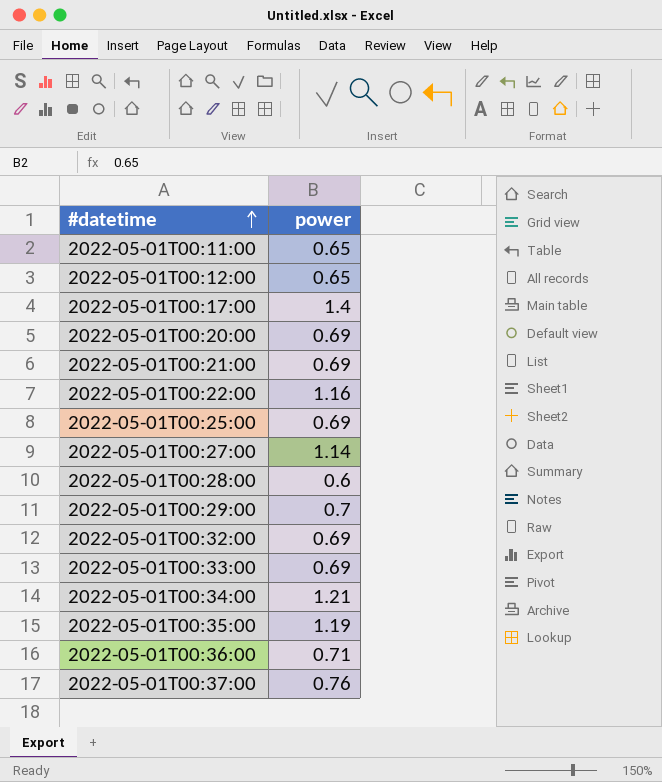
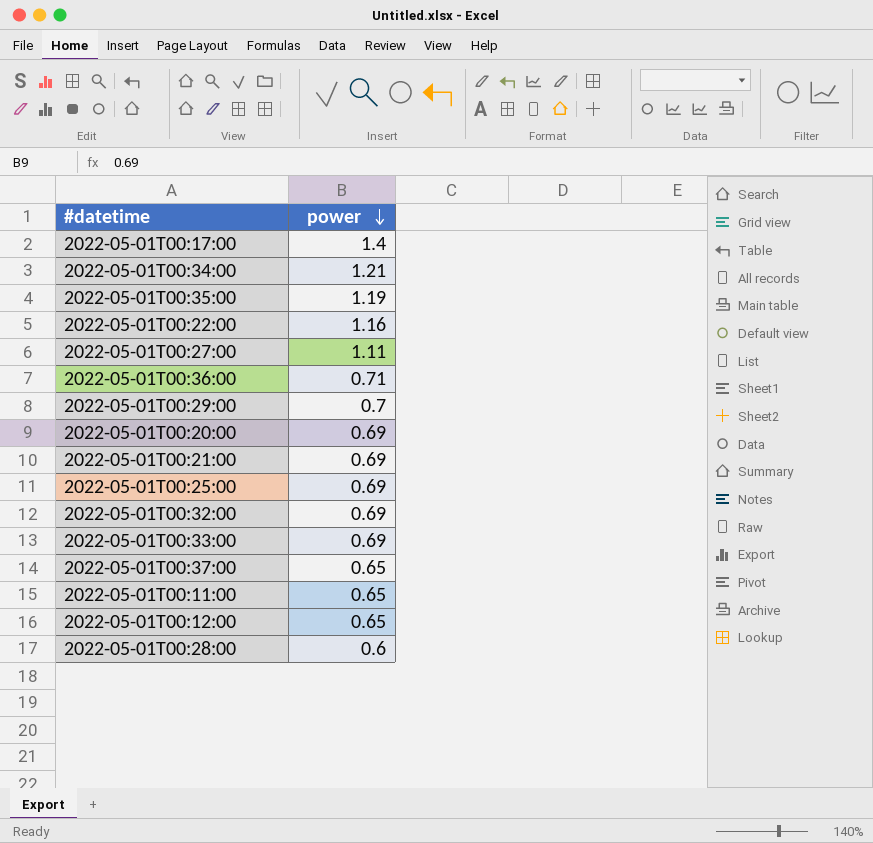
row order: #datetime ascending -> power descending
2022-05-01T00:27:00 | power: 1.14 -> 1.11
2022-05-01T00:37:00 | power: 0.76 -> 0.65

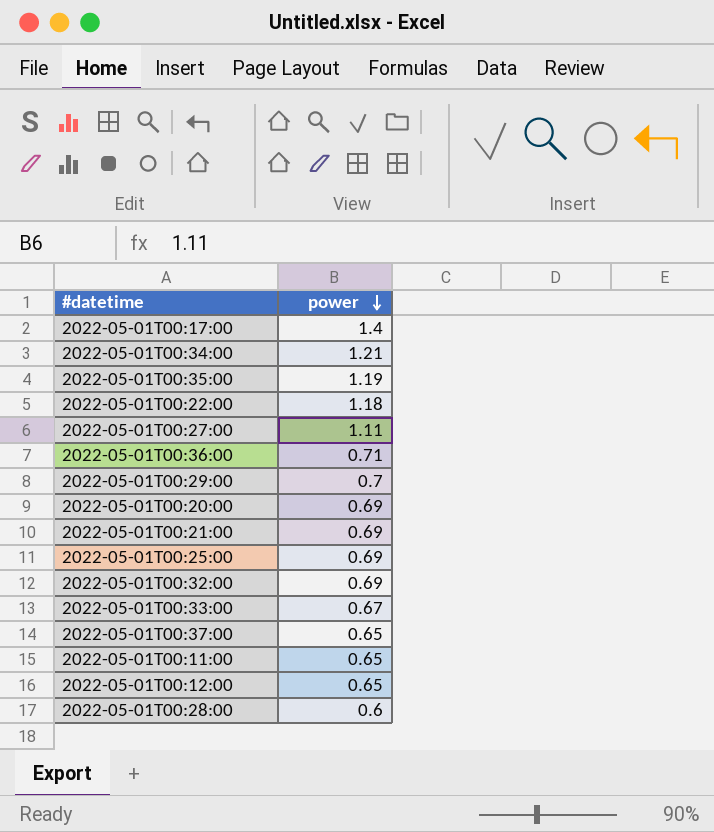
2022-05-01T00:22:00 | power: 1.16 -> 1.18
2022-05-01T00:33:00 | power: 0.69 -> 0.67

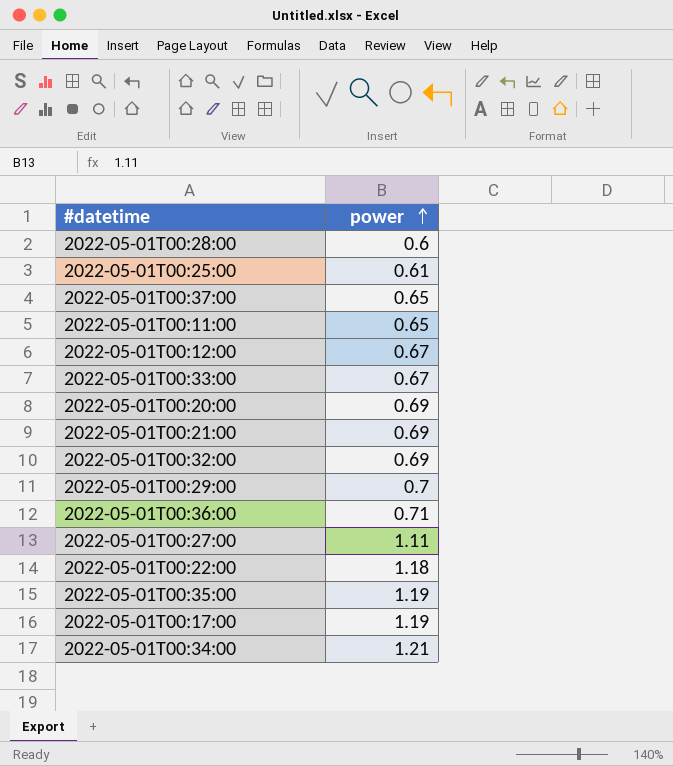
row order: power descending -> power ascending
2022-05-01T00:25:00 | power: 0.69 -> 0.61
2022-05-01T00:12:00 | power: 0.65 -> 0.67
2022-05-01T00:17:00 | power: 1.4 -> 1.19

